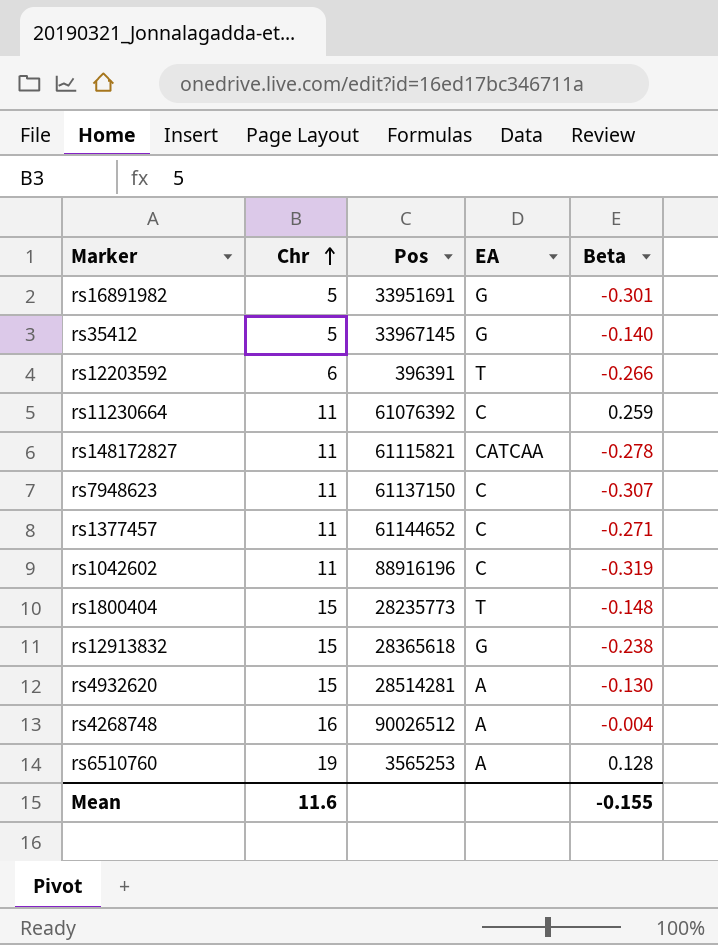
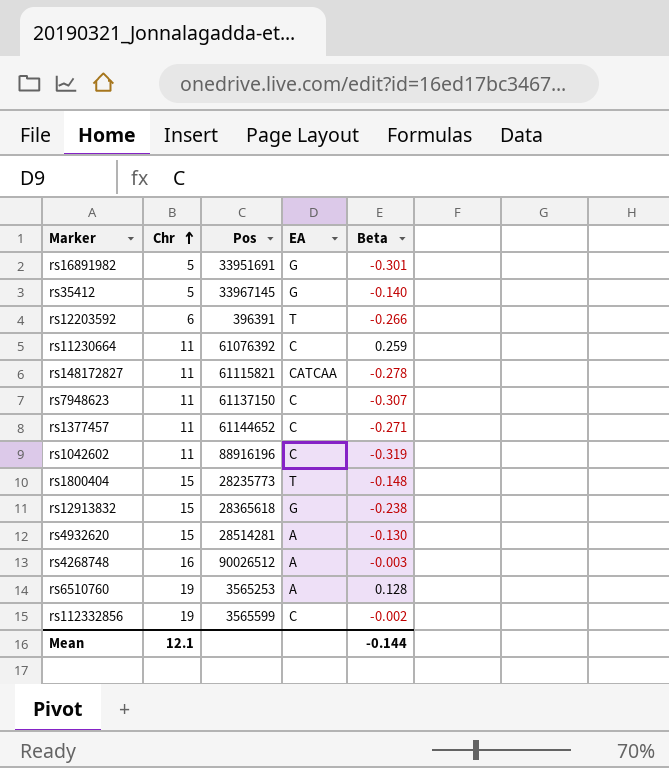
rs4268748 | Beta: -0.004 -> -0.003
row rs112332856: none -> 19 | 3565599 | C | -0.002
Mean | Chr: 11.6 -> 12.1
Mean | Beta: -0.155 -> -0.144

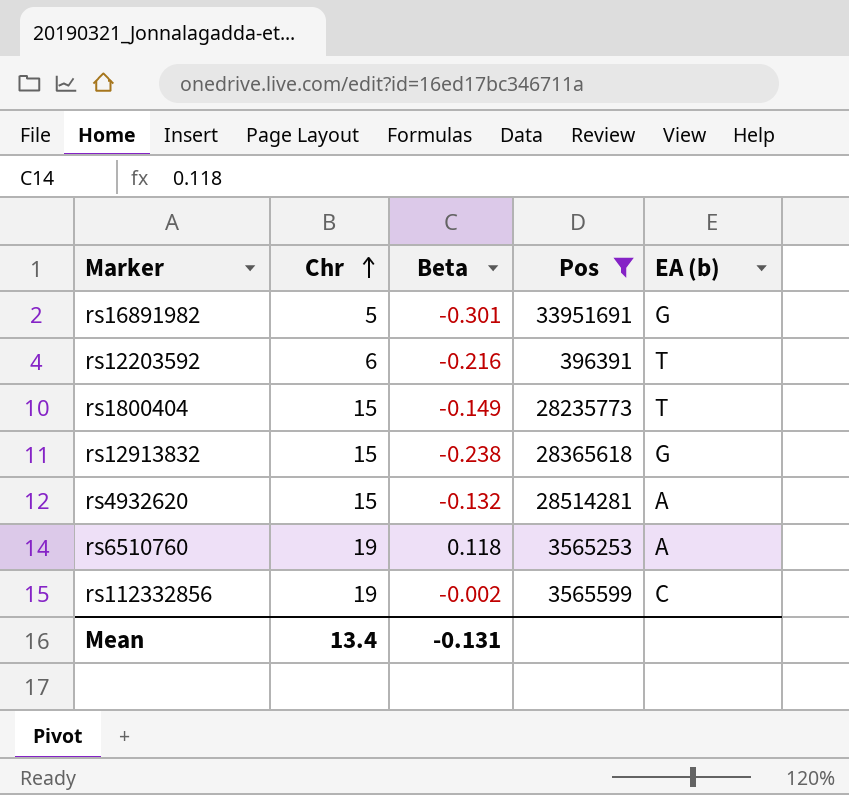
filter: none -> Pos <= 33951691
column Beta | position: 5 -> 3
column name: EA -> EA (b)
rs12203592 | Beta: -0.266 -> -0.216
rs1800404 | Beta: -0.148 -> -0.149
rs4932620 | Beta: -0.130 -> -0.132
rs6510760 | Beta: 0.128 -> 0.118
Mean | Chr: 12.1 -> 13.4
Mean | Beta: -0.144 -> -0.131

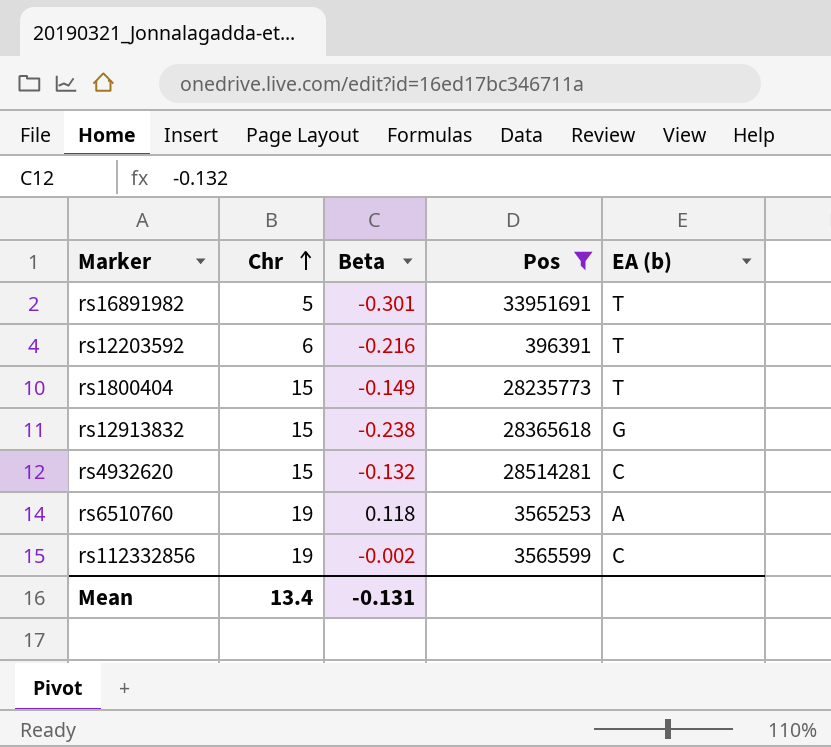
rs16891982 | EA (b): G -> T
rs4932620 | EA (b): A -> C

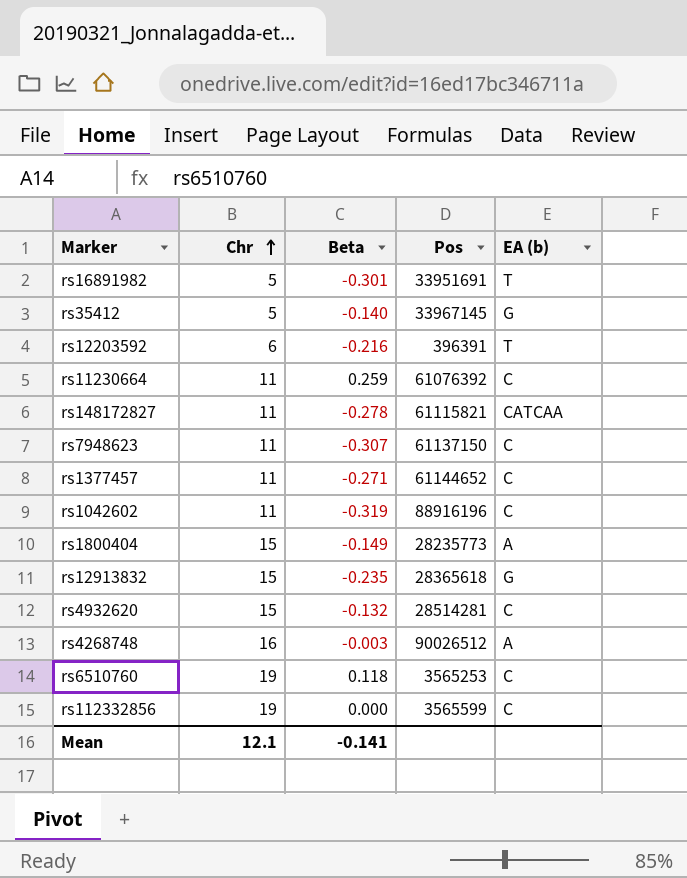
filter: Pos <= 33951691 -> none
rs1800404 | EA (b): T -> A
rs12913832 | Beta: -0.238 -> -0.235
rs6510760 | EA (b): A -> C
rs112332856 | Beta: -0.002 -> 0.000
Mean | Chr: 13.4 -> 12.1
Mean | Beta: -0.131 -> -0.141

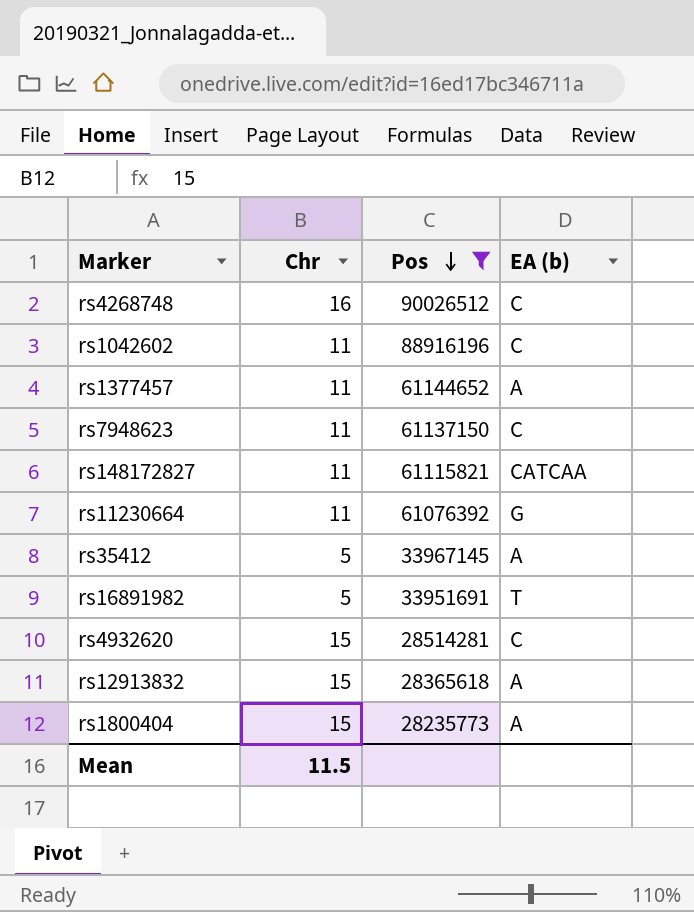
filter: none -> Pos >= 28235773
row order: Chr ascending -> Pos descending
column Beta | position: 3 -> none
rs4268748 | EA (b): A -> C
rs1377457 | EA (b): C -> A
rs11230664 | EA (b): C -> G
rs35412 | EA (b): G -> A
rs12913832 | EA (b): G -> A
Mean | Chr: 12.1 -> 11.5

